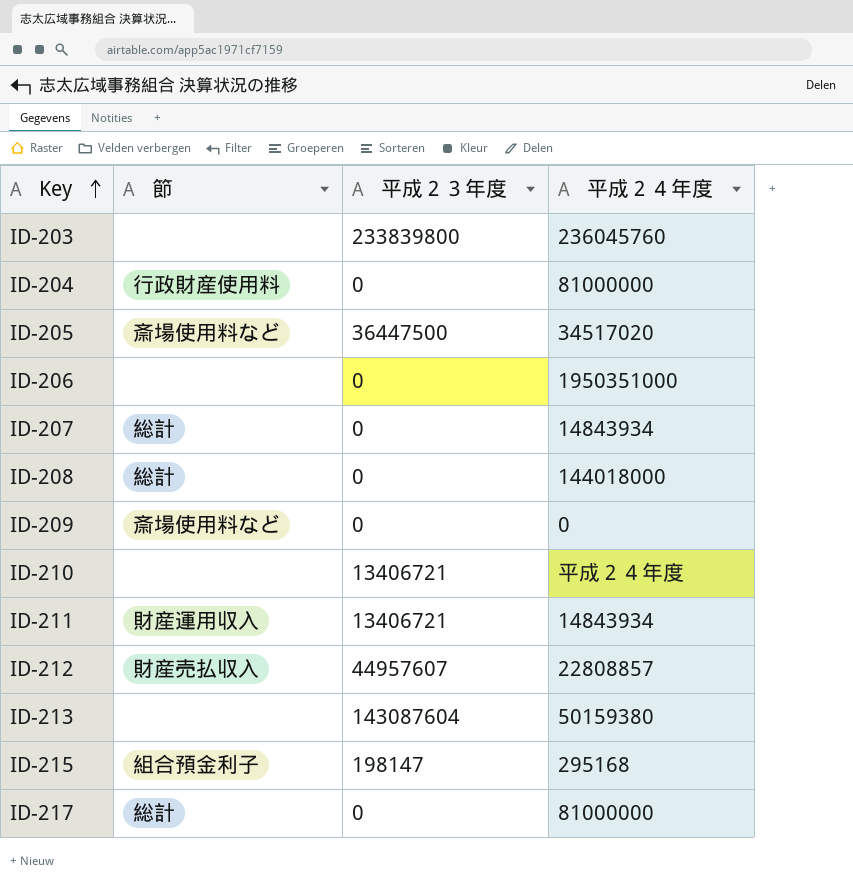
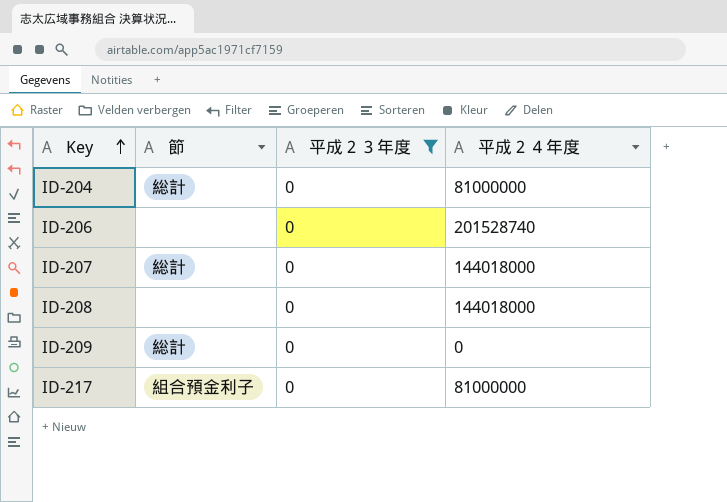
filter: none -> 平成２３年度 = 0
ID-204 | 節: 行政財産使用料 -> 総計
ID-206 | 平成２４年度: 1950351000 -> 201528740
ID-207 | 平成２４年度: 14843934 -> 144018000
ID-208 | 節: 総計 -> none
ID-209 | 節: 斎場使用料など -> 総計
ID-217 | 節: 総計 -> 組合預金利子

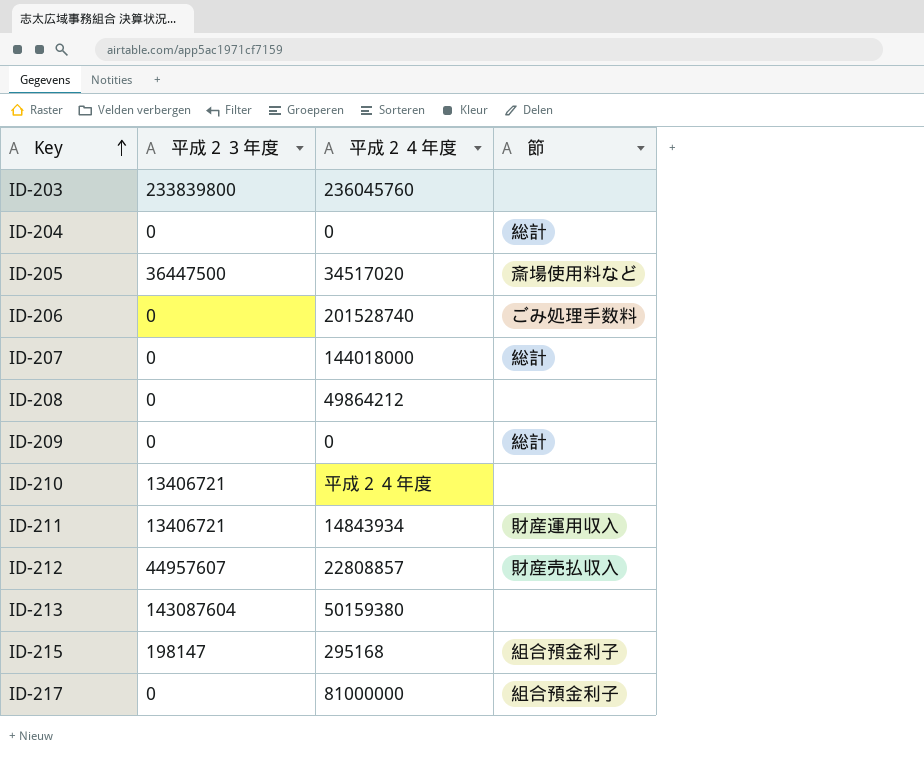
filter: 平成２３年度 = 0 -> none
column 節 | position: 2 -> 4
ID-204 | 平成２４年度: 81000000 -> 0
ID-206 | 節: none -> ごみ処理手数料
ID-208 | 平成２４年度: 144018000 -> 49864212

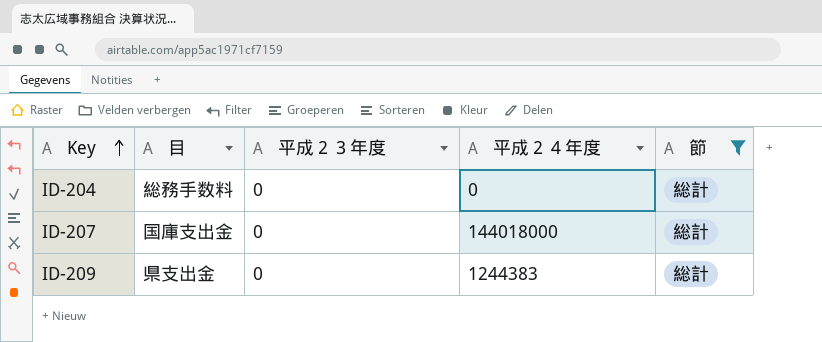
filter: none -> 節 = 総計
column 目 | position: none -> 2
ID-209 | 平成２４年度: 0 -> 1244383

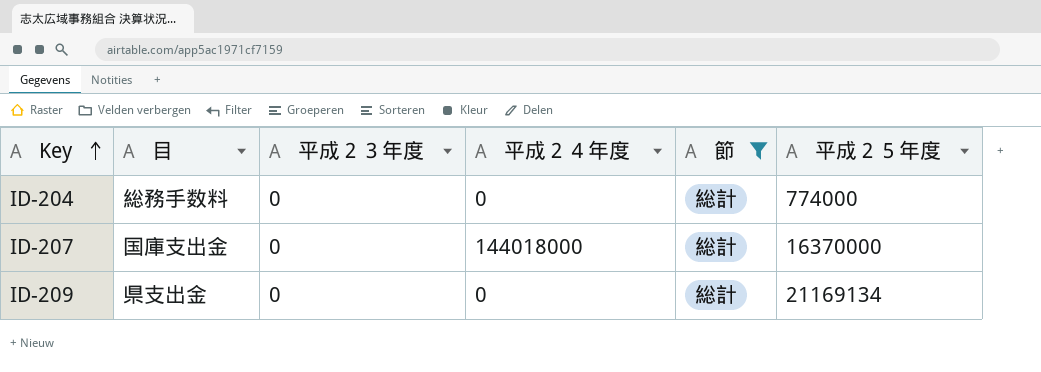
column 平成２５年度 | position: none -> 6
ID-209 | 平成２４年度: 1244383 -> 0

